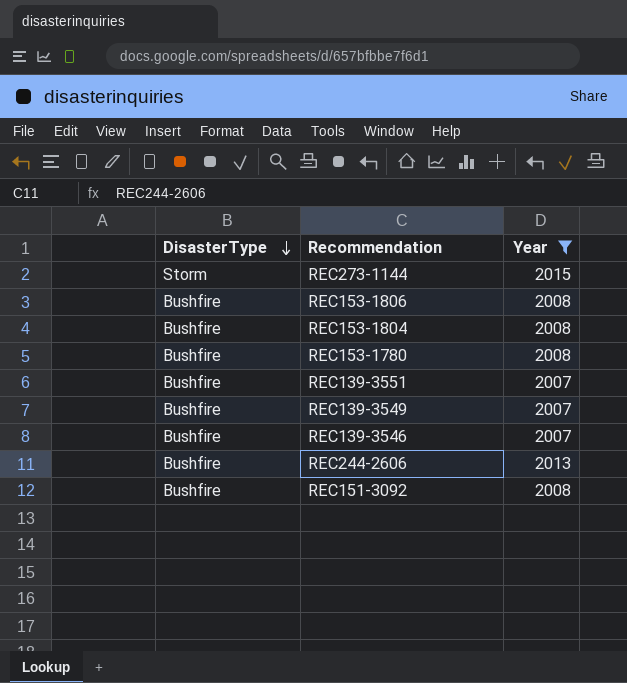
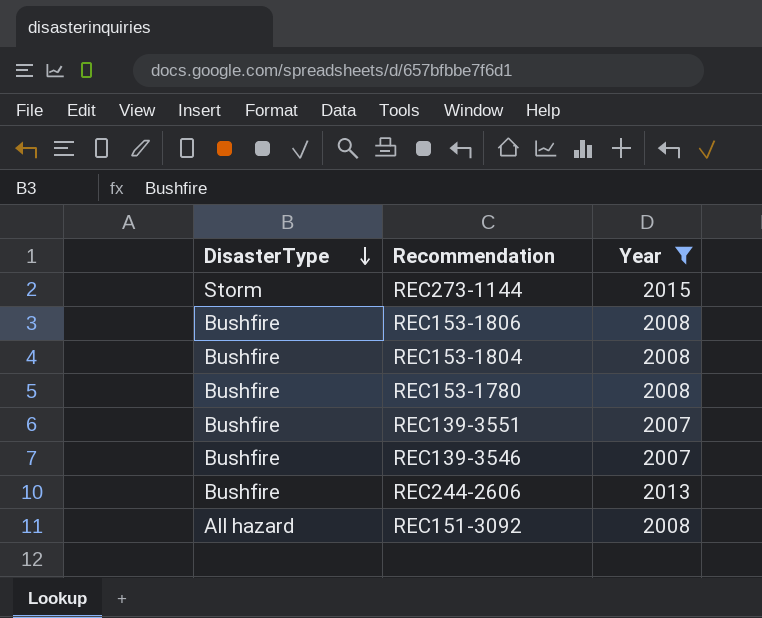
row REC139-3549: Bushfire | 2007 -> none
REC151-3092 | DisasterType: Bushfire -> All hazard

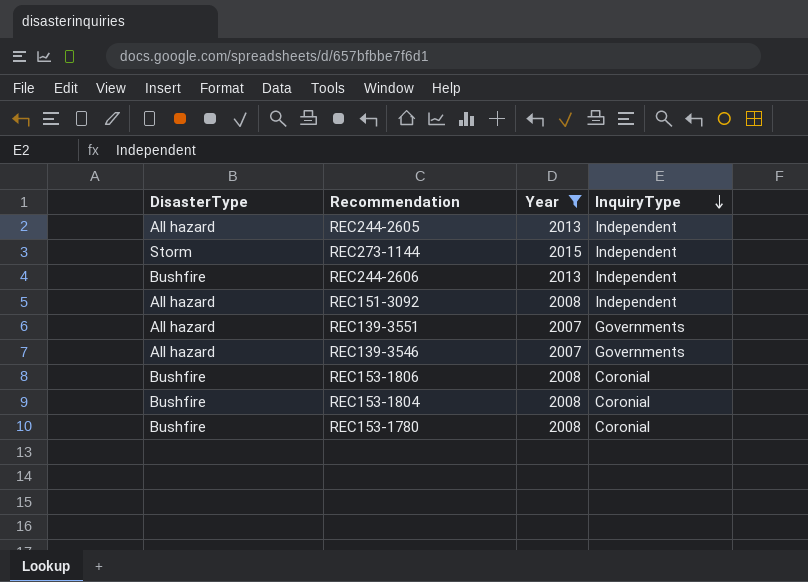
row order: DisasterType descending -> InquiryType descending
column InquiryType | position: none -> 4
row REC244-2605: none -> All hazard | 2013 | Independent
REC139-3551 | DisasterType: Bushfire -> All hazard
REC139-3546 | DisasterType: Bushfire -> All hazard

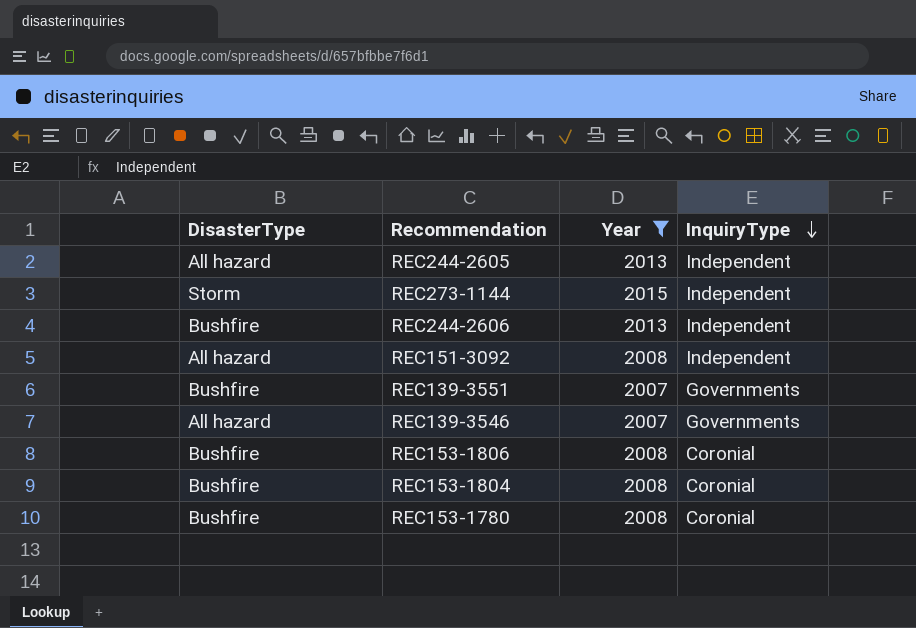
REC139-3551 | DisasterType: All hazard -> Bushfire

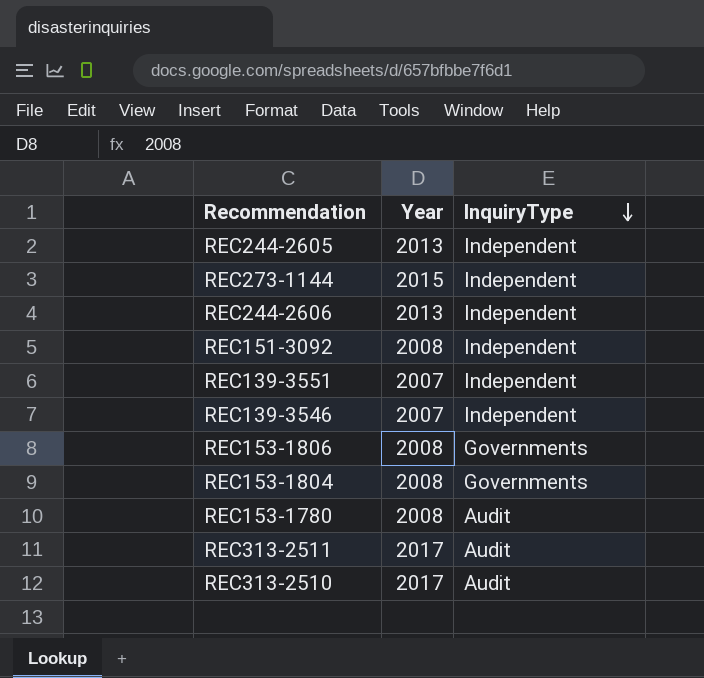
filter: Year != 2017 -> none
column DisasterType | position: 1 -> none
REC139-3551 | InquiryType: Governments -> Independent
REC139-3546 | InquiryType: Governments -> Independent
REC153-1806 | InquiryType: Coronial -> Governments
REC153-1804 | InquiryType: Coronial -> Governments
REC153-1780 | InquiryType: Coronial -> Audit

